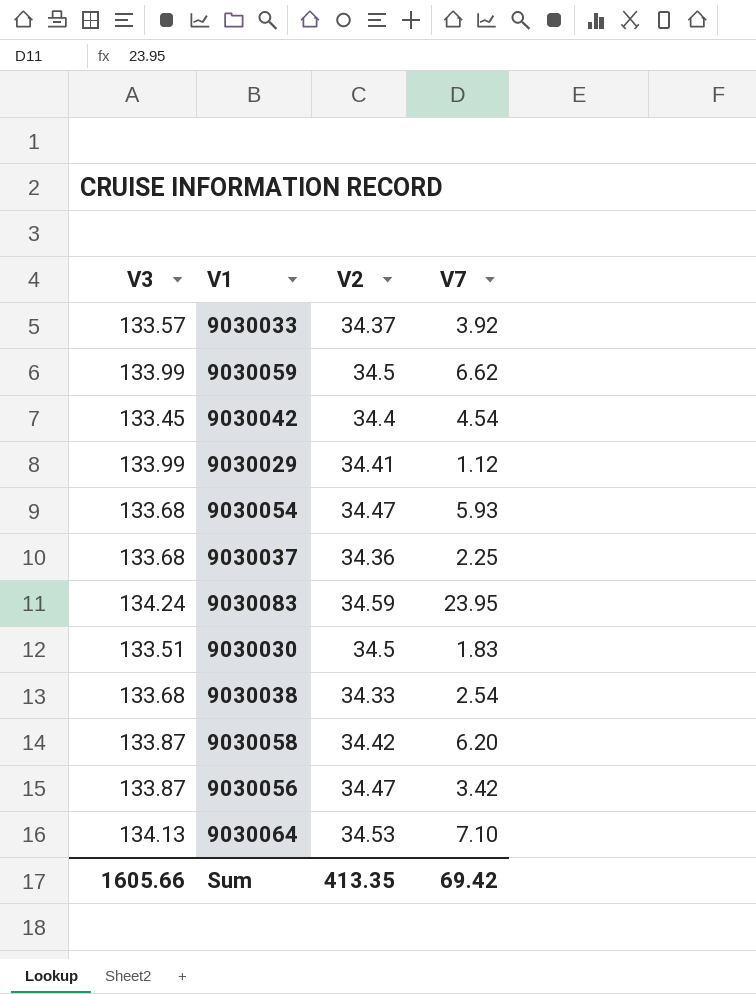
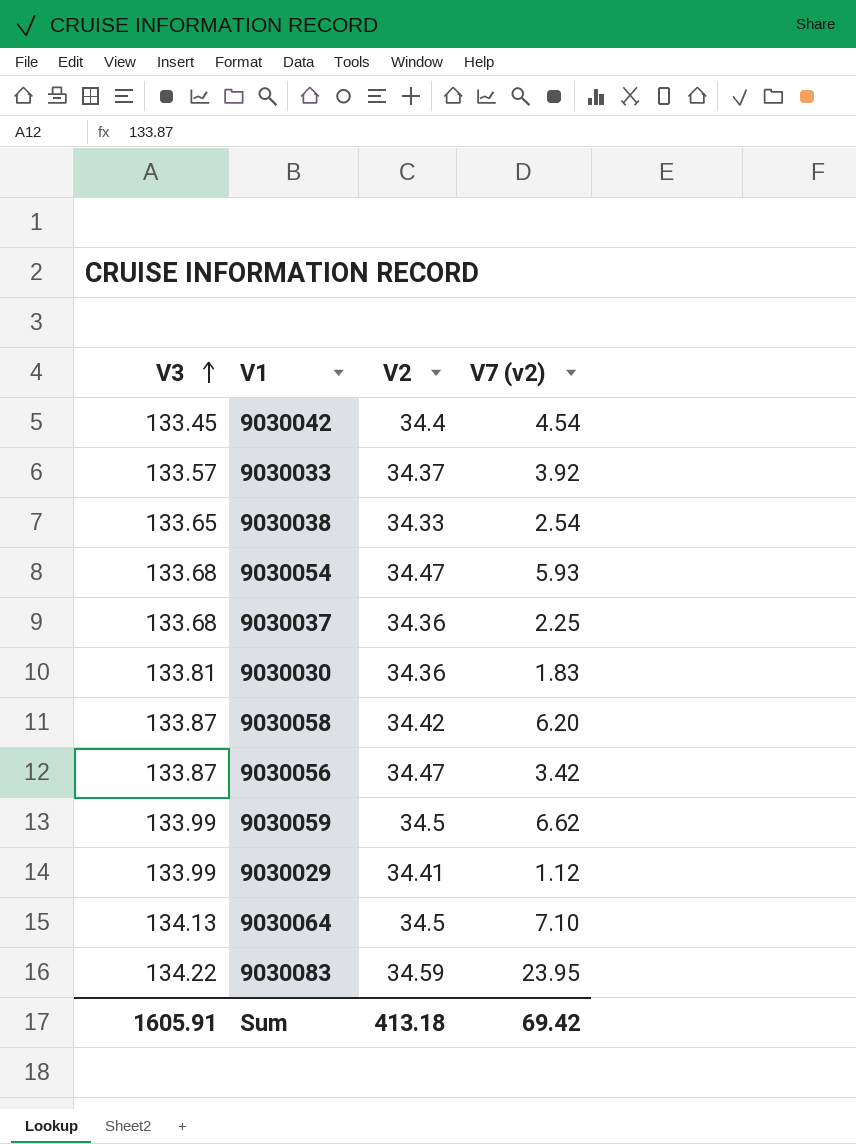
row order: none -> V3 ascending
column name: V7 -> V7 (v2)
9030038 | V3: 133.68 -> 133.65
9030030 | V3: 133.51 -> 133.81
9030030 | V2: 34.5 -> 34.36
9030064 | V2: 34.53 -> 34.5
9030083 | V3: 134.24 -> 134.22
Sum | V3: 1605.66 -> 1605.91
Sum | V2: 413.35 -> 413.18

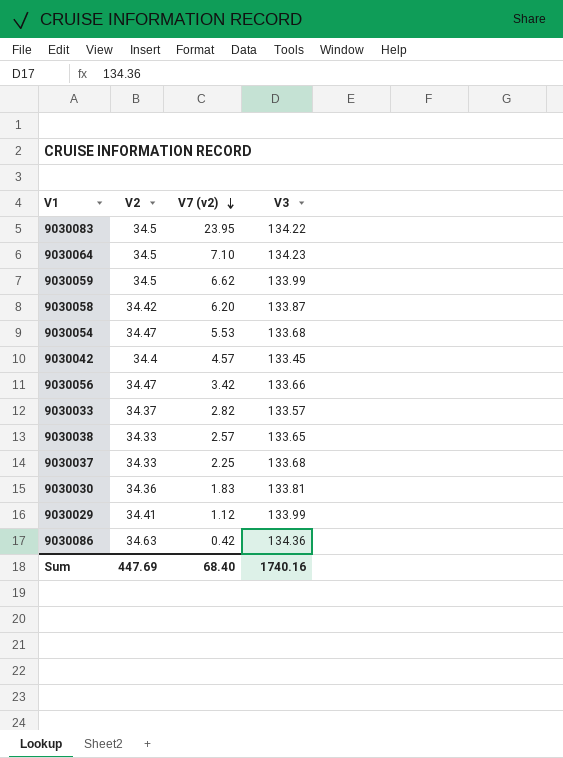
row order: V3 ascending -> V7 (v2) descending
column V3 | position: 1 -> 4
9030083 | V2: 34.59 -> 34.5
9030064 | V3: 134.13 -> 134.23
9030054 | V7 (v2): 5.93 -> 5.53
9030042 | V7 (v2): 4.54 -> 4.57
9030056 | V3: 133.87 -> 133.66
9030033 | V7 (v2): 3.92 -> 2.82
9030038 | V7 (v2): 2.54 -> 2.57
9030037 | V2: 34.36 -> 34.33
row 9030086: none -> 34.63 | 0.42 | 134.36
Sum | V2: 413.18 -> 447.69
Sum | V7 (v2): 69.42 -> 68.40
Sum | V3: 1605.91 -> 1740.16

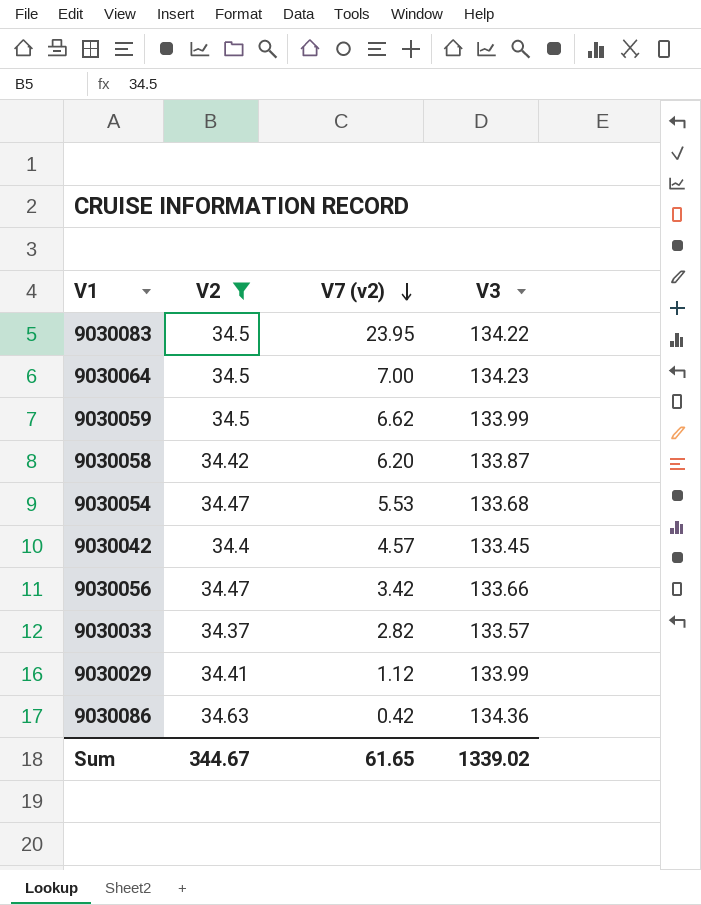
filter: none -> V2 >= 34.37
9030064 | V7 (v2): 7.10 -> 7.00
Sum | V2: 447.69 -> 344.67
Sum | V7 (v2): 68.40 -> 61.65
Sum | V3: 1740.16 -> 1339.02

